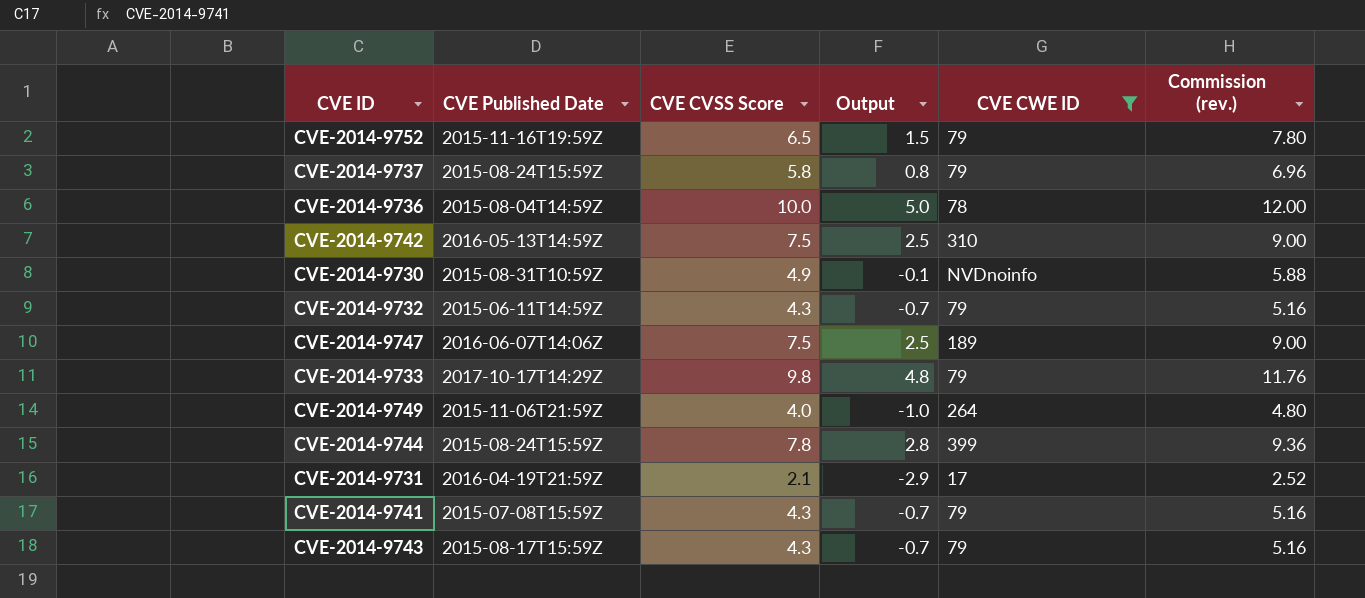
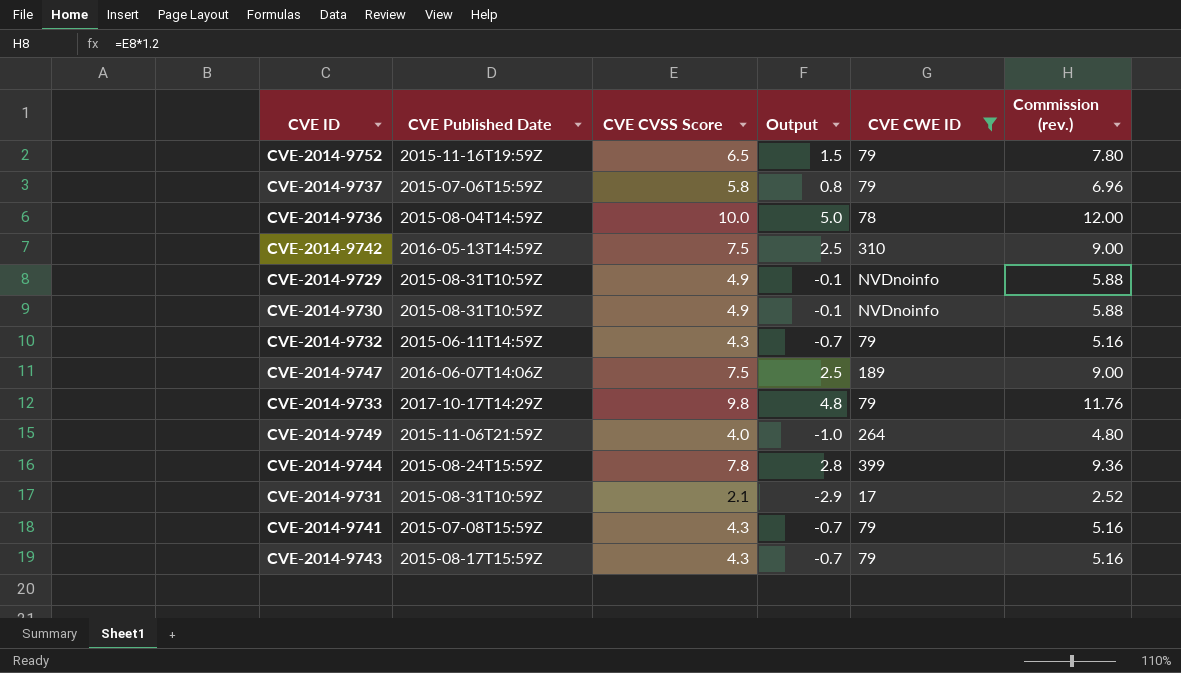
CVE-2014-9737 | CVE Published Date: 2015-08-24T15:59Z -> 2015-07-06T15:59Z
row CVE-2014-9729: none -> 2015-08-31T10:59Z | 4.9 | -0.1 | NVDnoinfo | 5.88
CVE-2014-9731 | CVE Published Date: 2016-04-19T21:59Z -> 2015-08-31T10:59Z

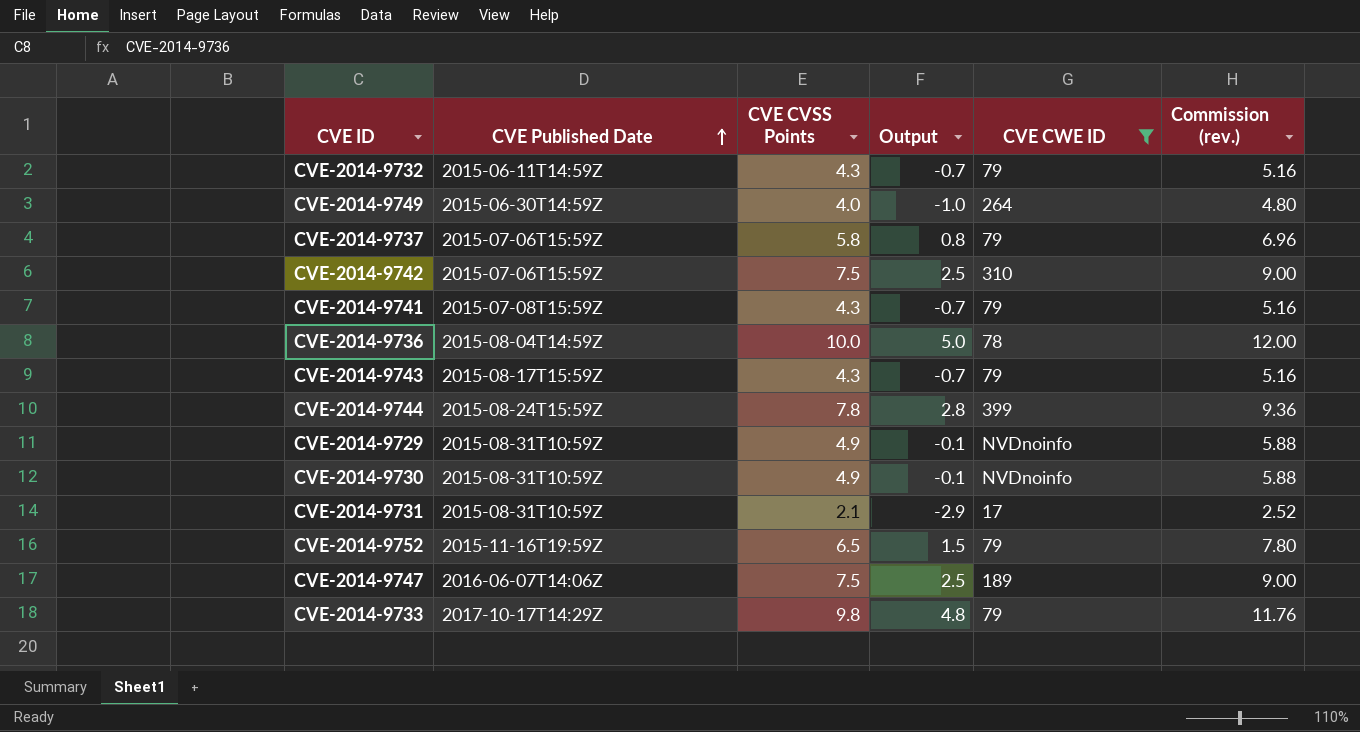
row order: none -> CVE Published Date ascending
column name: CVE CVSS Score -> CVE CVSS Points
CVE-2014-9749 | CVE Published Date: 2015-11-06T21:59Z -> 2015-06-30T14:59Z
CVE-2014-9742 | CVE Published Date: 2016-05-13T14:59Z -> 2015-07-06T15:59Z

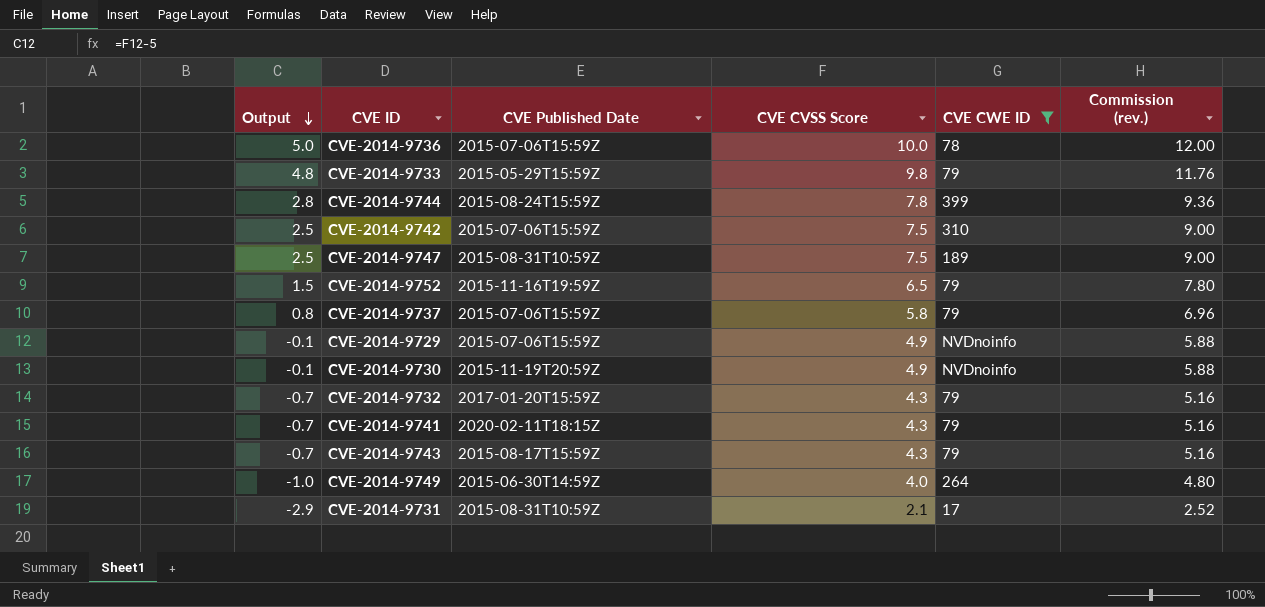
row order: CVE Published Date ascending -> Output descending
column Output | position: 4 -> 1
column name: CVE CVSS Points -> CVE CVSS Score
CVE-2014-9736 | CVE Published Date: 2015-08-04T14:59Z -> 2015-07-06T15:59Z
CVE-2014-9733 | CVE Published Date: 2017-10-17T14:29Z -> 2015-05-29T15:59Z
CVE-2014-9747 | CVE Published Date: 2016-06-07T14:06Z -> 2015-08-31T10:59Z
CVE-2014-9729 | CVE Published Date: 2015-08-31T10:59Z -> 2015-07-06T15:59Z
CVE-2014-9730 | CVE Published Date: 2015-08-31T10:59Z -> 2015-11-19T20:59Z
CVE-2014-9732 | CVE Published Date: 2015-06-11T14:59Z -> 2017-01-20T15:59Z
CVE-2014-9741 | CVE Published Date: 2015-07-08T15:59Z -> 2020-02-11T18:15Z

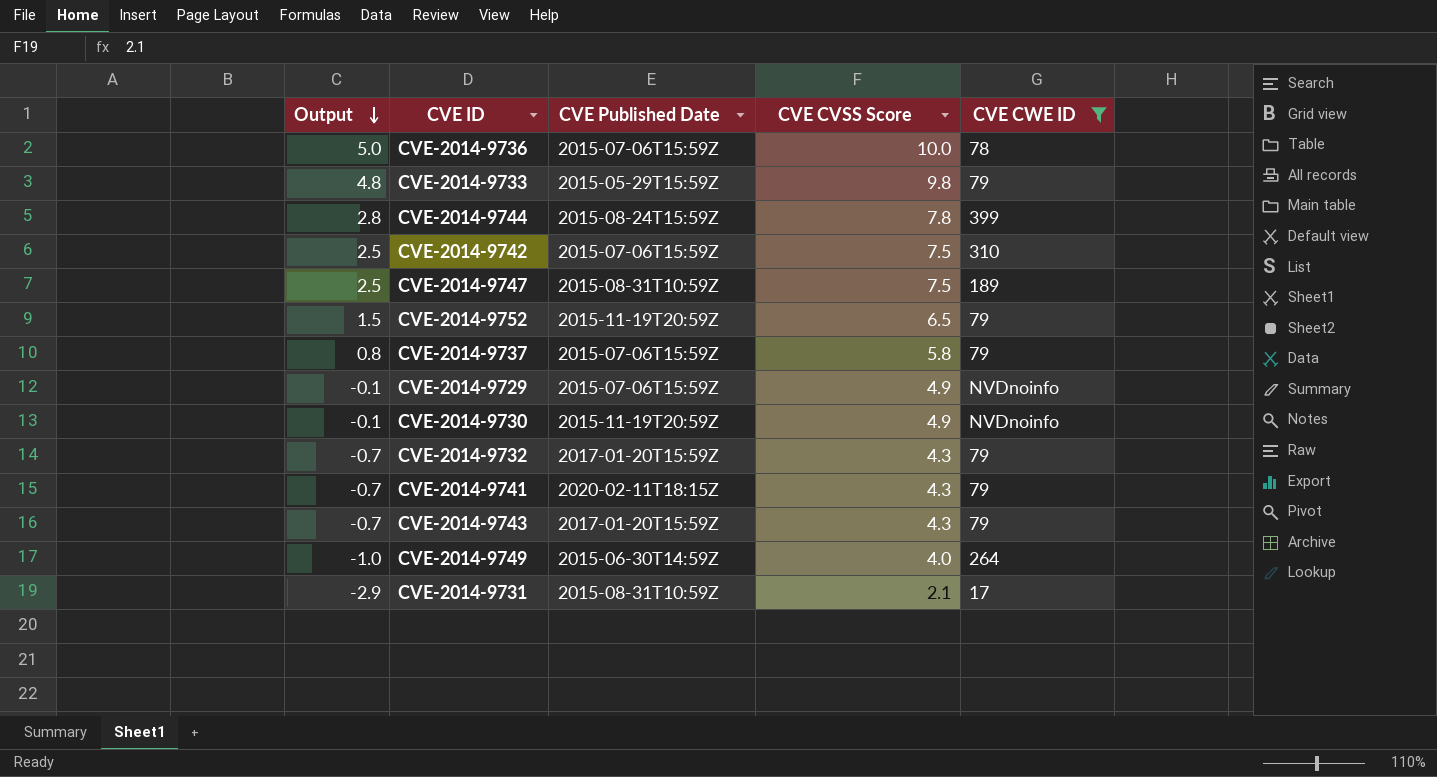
column Commission (rev.) | formula: [CVE CVSS Score] * 1.2 -> none
CVE-2014-9752 | CVE Published Date: 2015-11-16T19:59Z -> 2015-11-19T20:59Z
CVE-2014-9743 | CVE Published Date: 2015-08-17T15:59Z -> 2017-01-20T15:59Z

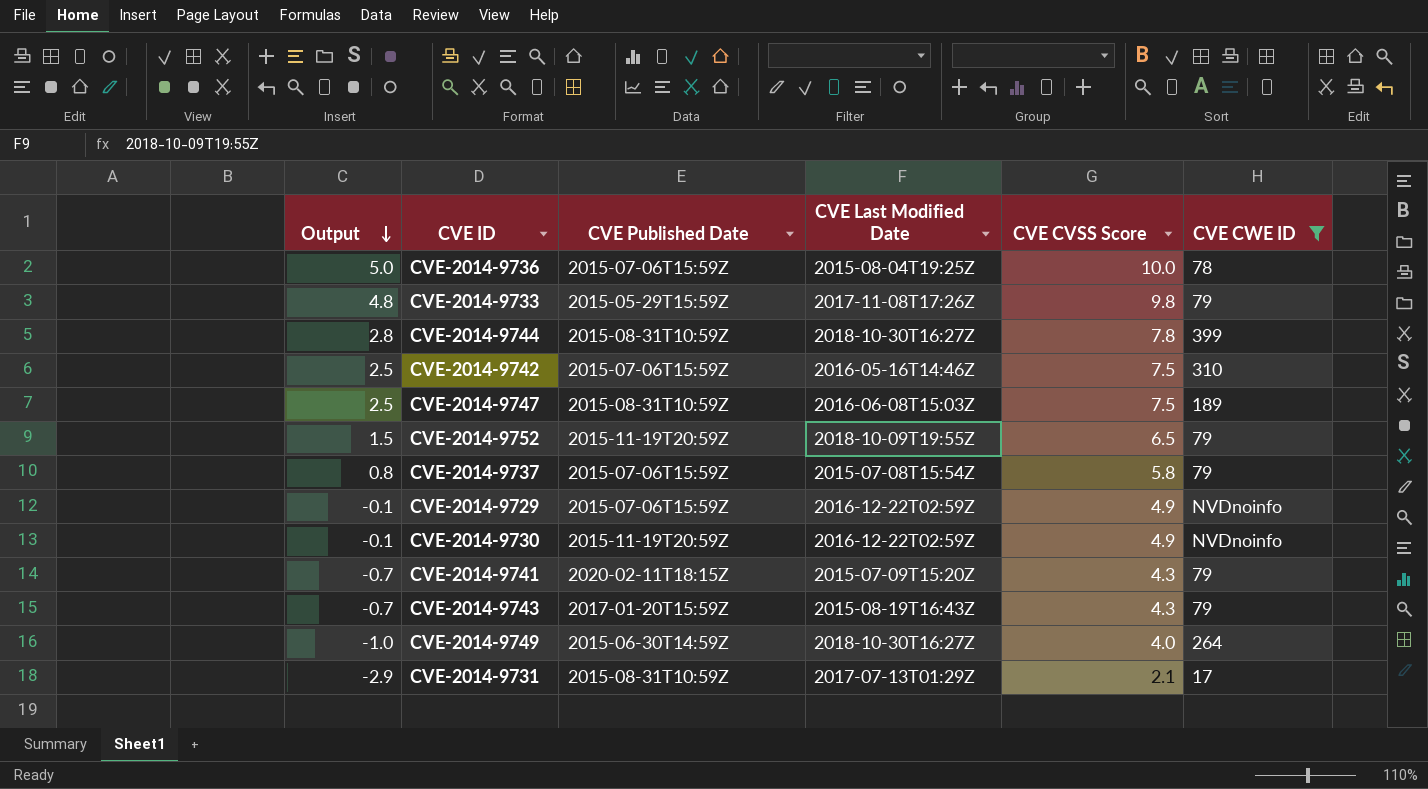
column CVE Last Modified Date | position: none -> 4
row CVE-2014-9732: -0.7 | 2017-01-20T15:59Z | 4.3 | 79 -> none
CVE-2014-9744 | CVE Published Date: 2015-08-24T15:59Z -> 2015-08-31T10:59Z

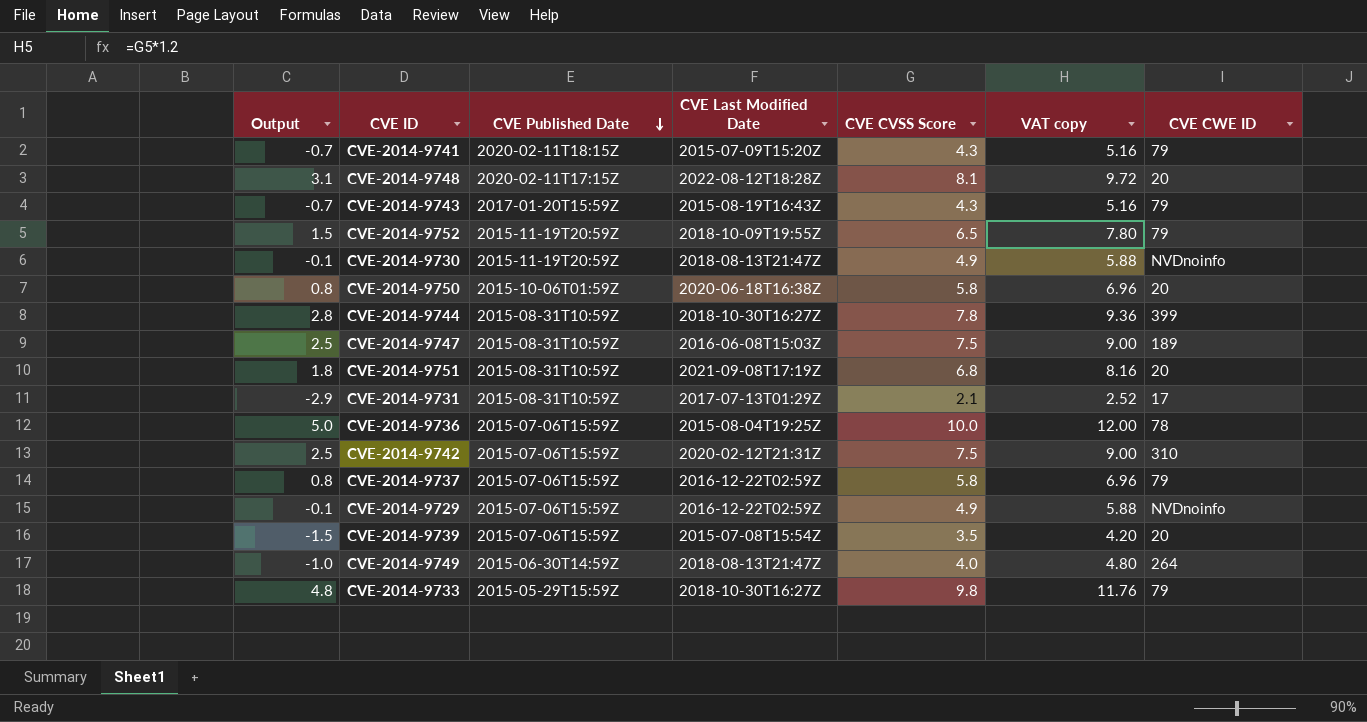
filter: CVE CWE ID != 20 -> none
row order: Output descending -> CVE Published Date descending
column VAT copy | formula: none -> [CVE CVSS Score] * 1.2
CVE-2014-9730 | CVE Last Modified Date: 2016-12-22T02:59Z -> 2018-08-13T21:47Z
CVE-2014-9742 | CVE Last Modified Date: 2016-05-16T14:46Z -> 2020-02-12T21:31Z
CVE-2014-9737 | CVE Last Modified Date: 2015-07-08T15:54Z -> 2016-12-22T02:59Z
CVE-2014-9749 | CVE Last Modified Date: 2018-10-30T16:27Z -> 2018-08-13T21:47Z
CVE-2014-9733 | CVE Last Modified Date: 2017-11-08T17:26Z -> 2018-10-30T16:27Z

